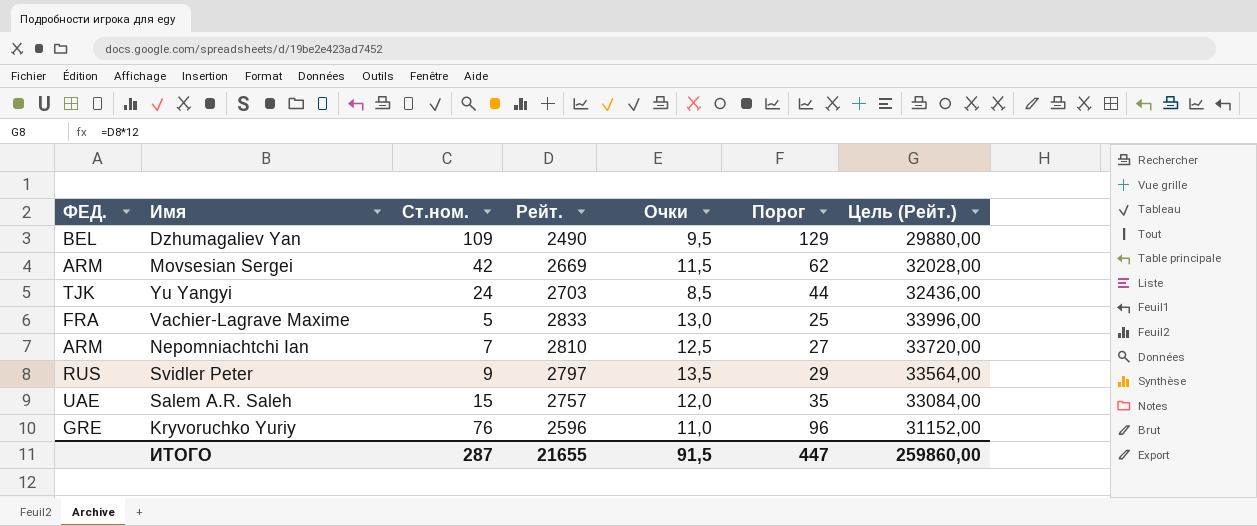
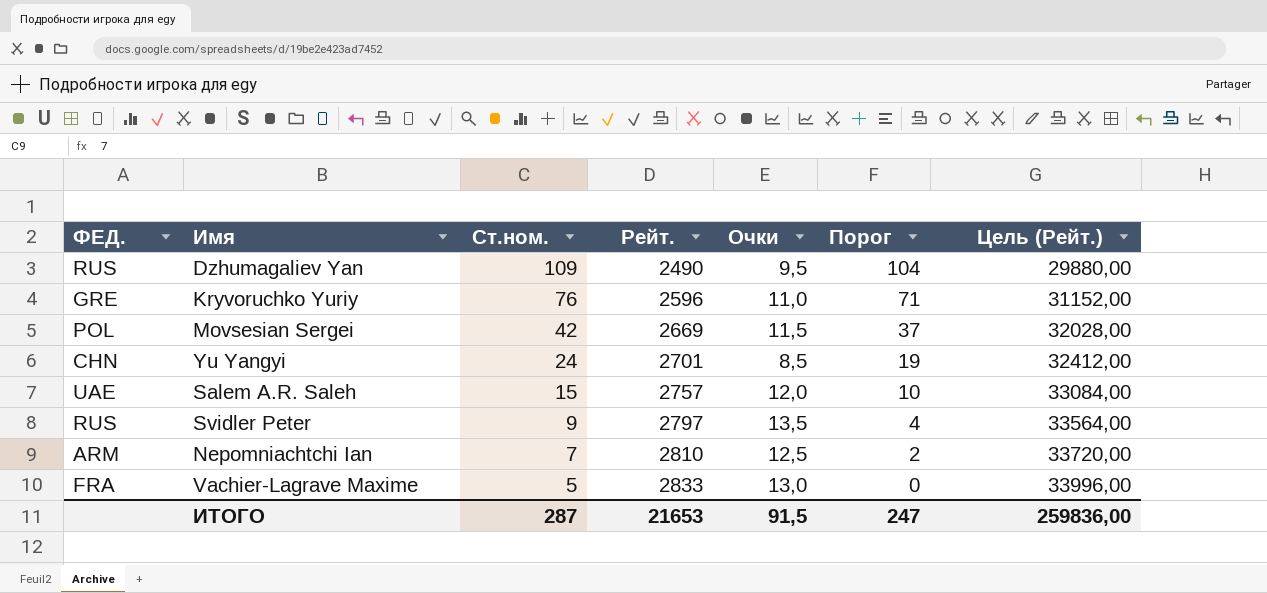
row order: none -> Ст.ном. descending
column Порог | formula: [Ст.ном.] + 20 -> [Ст.ном.] - 5
Dzhumagaliev Yan | ФЕД.: BEL -> RUS
Movsesian Sergei | ФЕД.: ARM -> POL
Yu Yangyi | ФЕД.: TJK -> CHN
Yu Yangyi | Рейт.: 2703 -> 2701
Yu Yangyi | Цель (Рейт.): 32436,00 -> 32412,00
ИТОГО | Рейт.: 21655 -> 21653
ИТОГО | Порог: 447 -> 247
ИТОГО | Цель (Рейт.): 259860,00 -> 259836,00

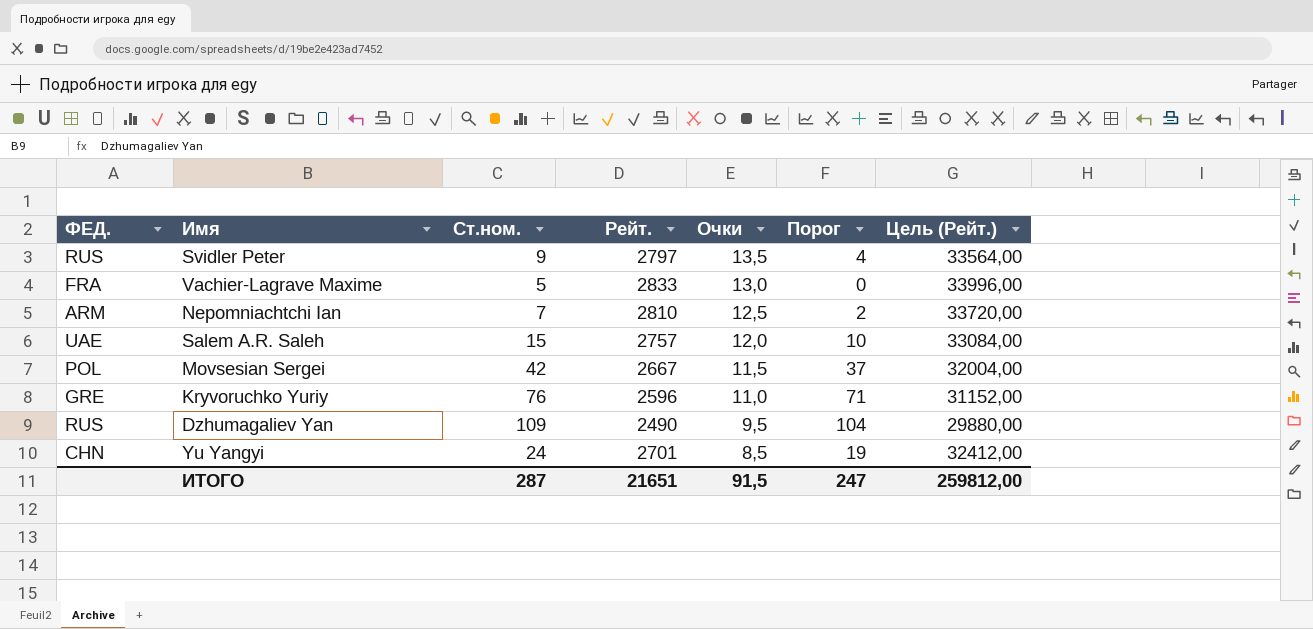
row order: Ст.ном. descending -> Очки descending
Movsesian Sergei | Рейт.: 2669 -> 2667
Movsesian Sergei | Цель (Рейт.): 32028,00 -> 32004,00
ИТОГО | Рейт.: 21653 -> 21651
ИТОГО | Цель (Рейт.): 259836,00 -> 259812,00

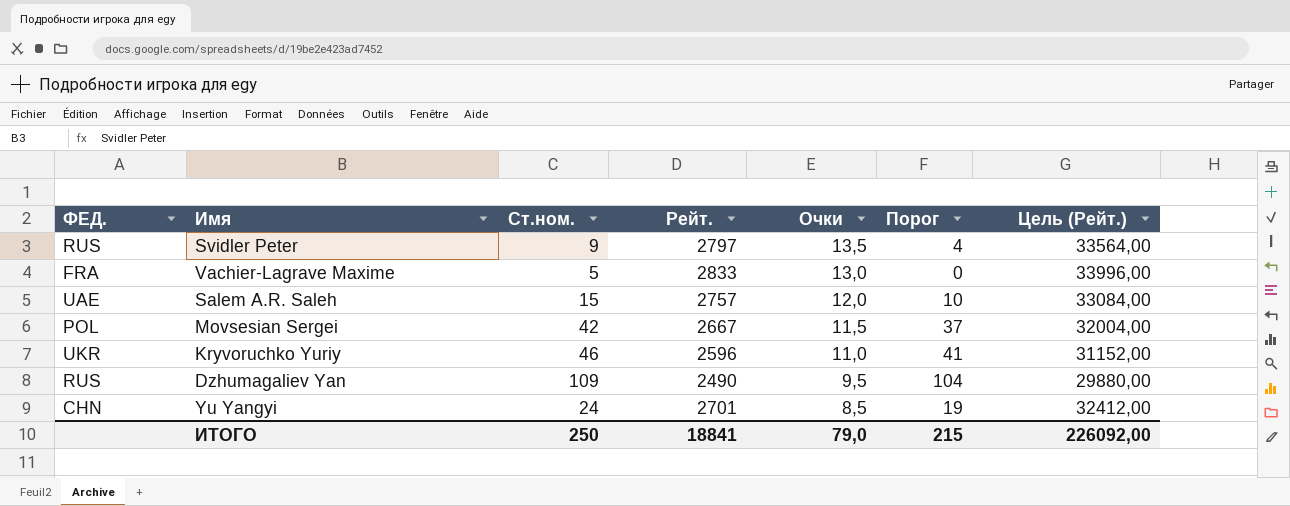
row Nepomniachtchi Ian: ARM | 7 | 2810 | 12,5 | 2 | 33720,00 -> none
Kryvoruchko Yuriy | ФЕД.: GRE -> UKR
Kryvoruchko Yuriy | Ст.ном.: 76 -> 46
Kryvoruchko Yuriy | Порог: 71 -> 41
ИТОГО | Ст.ном.: 287 -> 250
ИТОГО | Рейт.: 21651 -> 18841
ИТОГО | Очки: 91,5 -> 79,0
ИТОГО | Порог: 247 -> 215
ИТОГО | Цель (Рейт.): 259812,00 -> 226092,00

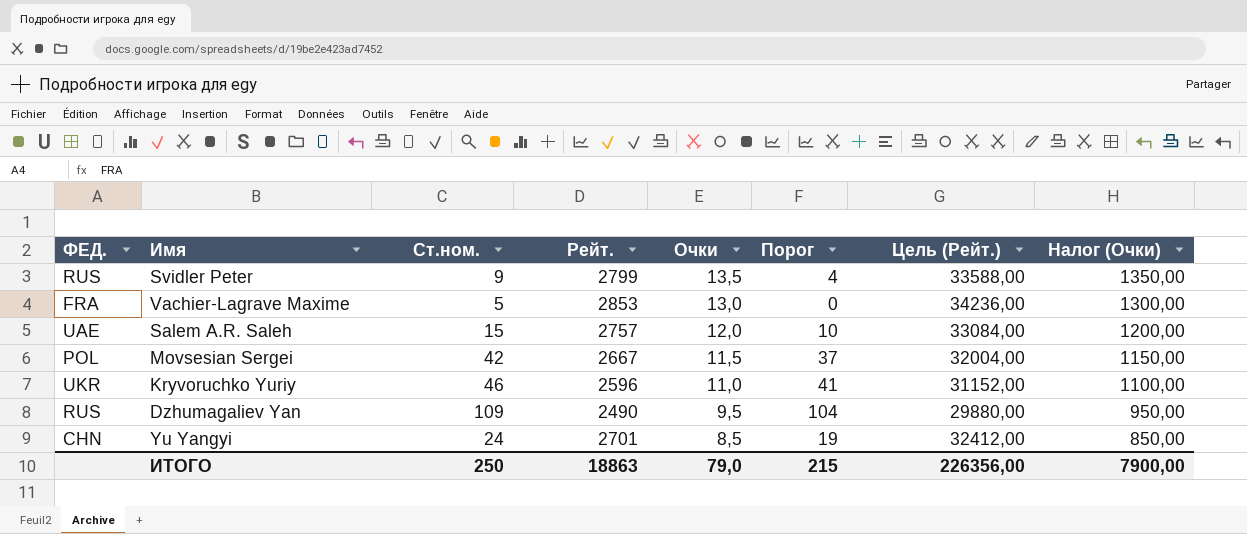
column Налог (Очки) | formula: none -> [Очки] * 100
Svidler Peter | Рейт.: 2797 -> 2799
Svidler Peter | Цель (Рейт.): 33564,00 -> 33588,00
Vachier-Lagrave Maxime | Рейт.: 2833 -> 2853
Vachier-Lagrave Maxime | Цель (Рейт.): 33996,00 -> 34236,00
ИТОГО | Рейт.: 18841 -> 18863
ИТОГО | Цель (Рейт.): 226092,00 -> 226356,00

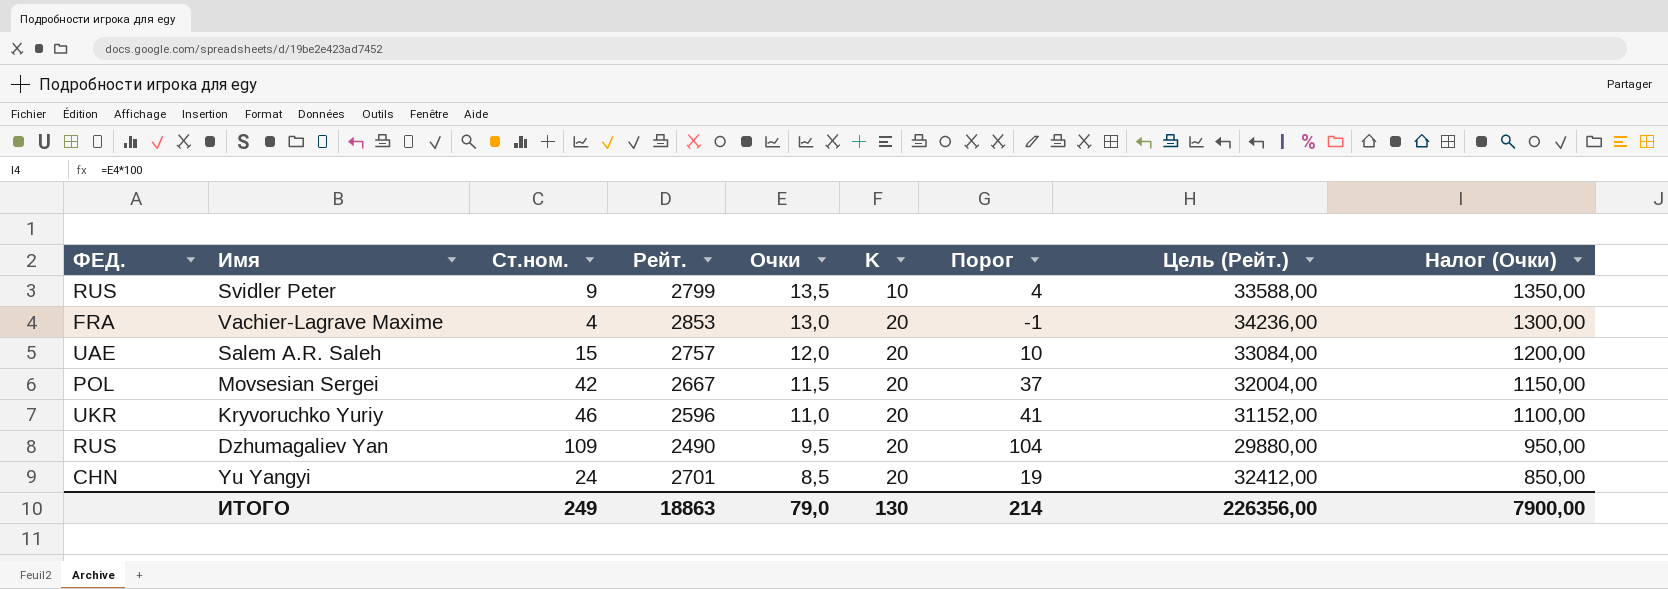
column K | position: none -> 6
Vachier-Lagrave Maxime | Ст.ном.: 5 -> 4
Vachier-Lagrave Maxime | Порог: 0 -> -1
ИТОГО | Ст.ном.: 250 -> 249
ИТОГО | Порог: 215 -> 214

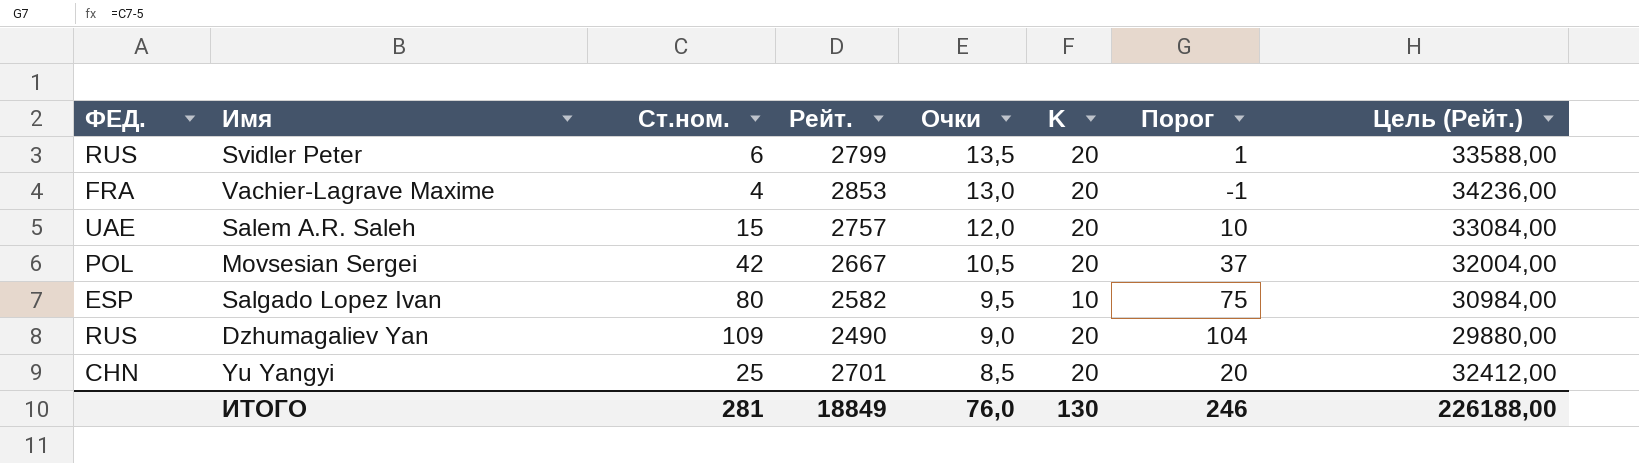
column Налог (Очки) | formula: [Очки] * 100 -> none
row Kryvoruchko Yuriy: UKR | 46 | 2596 | 11,0 | 20 | 41 | 31152,00 | 1100,00 -> none
Svidler Peter | Ст.ном.: 9 -> 6
Svidler Peter | K: 10 -> 20
Svidler Peter | Порог: 4 -> 1
Movsesian Sergei | Очки: 11,5 -> 10,5
row Salgado Lopez Ivan: none -> ESP | 80 | 2582 | 9,5 | 10 | 75 | 30984,00
Dzhumagaliev Yan | Очки: 9,5 -> 9,0
Yu Yangyi | Ст.ном.: 24 -> 25
Yu Yangyi | Порог: 19 -> 20
ИТОГО | Ст.ном.: 249 -> 281
ИТОГО | Рейт.: 18863 -> 18849
ИТОГО | Очки: 79,0 -> 76,0
ИТОГО | Порог: 214 -> 246
ИТОГО | Цель (Рейт.): 226356,00 -> 226188,00

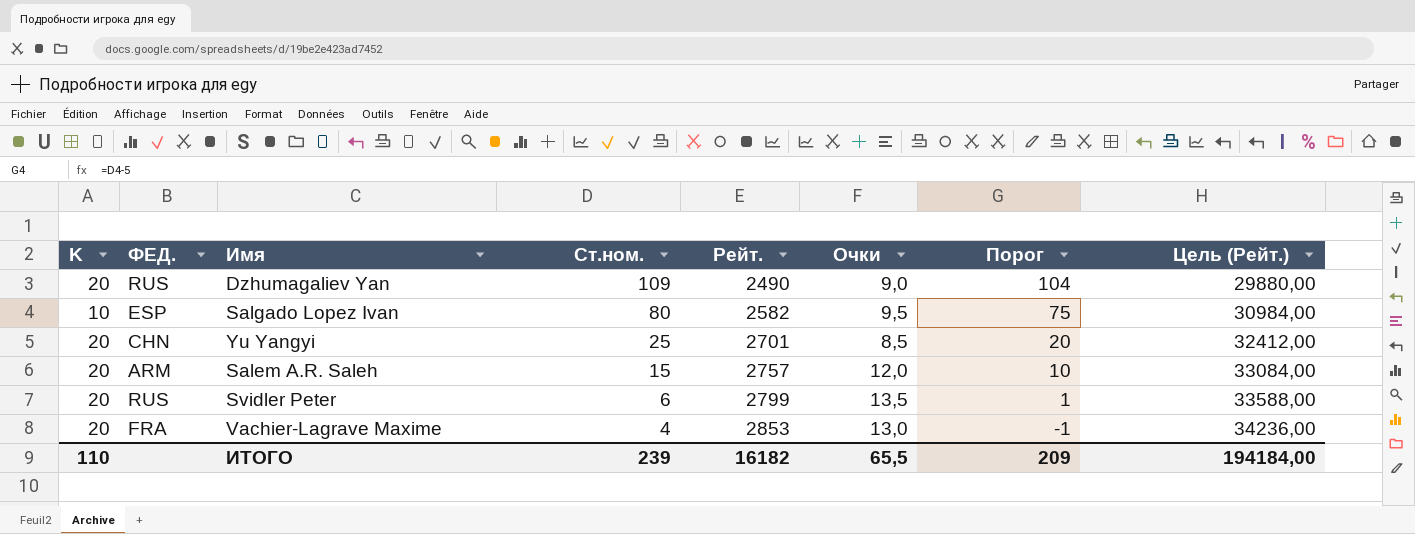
row order: Очки descending -> Ст.ном. descending
column K | position: 6 -> 1
row Movsesian Sergei: POL | 42 | 2667 | 10,5 | 20 | 37 | 32004,00 -> none
Salem A.R. Saleh | ФЕД.: UAE -> ARM
ИТОГО | K: 130 -> 110
ИТОГО | Ст.ном.: 281 -> 239
ИТОГО | Рейт.: 18849 -> 16182
ИТОГО | Очки: 76,0 -> 65,5
ИТОГО | Порог: 246 -> 209
ИТОГО | Цель (Рейт.): 226188,00 -> 194184,00

